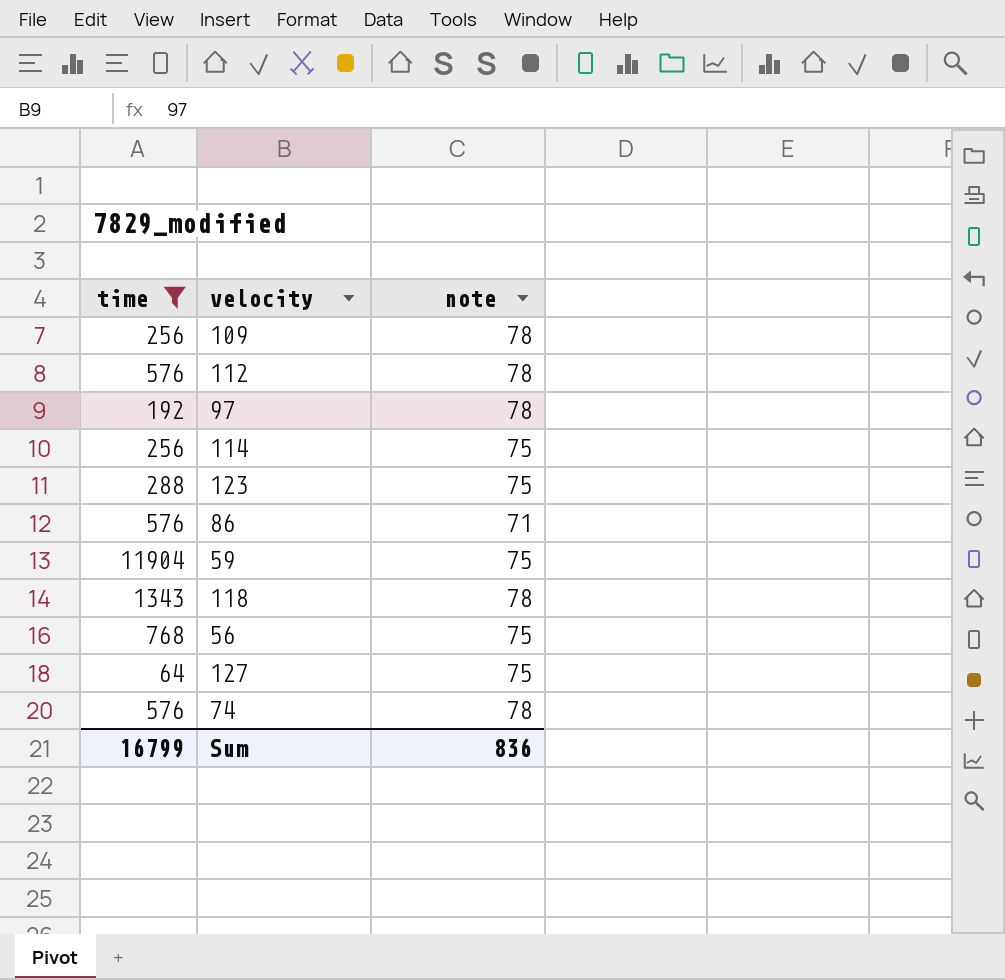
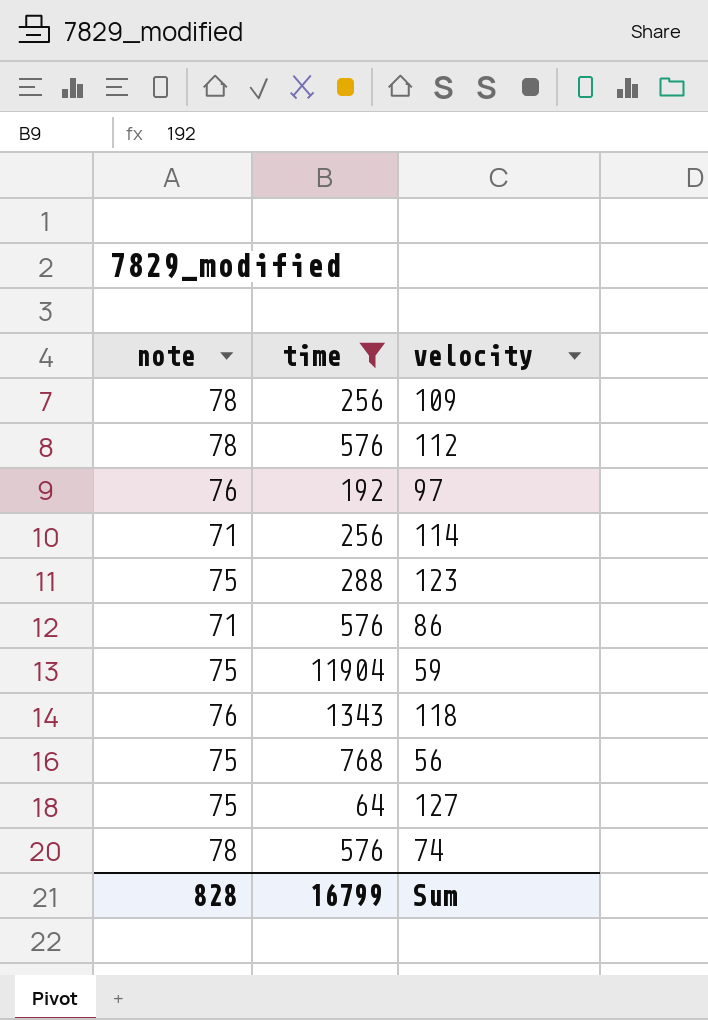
column note | position: 3 -> 1
97 | note: 78 -> 76
114 | note: 75 -> 71
118 | note: 78 -> 76
Sum | note: 836 -> 828

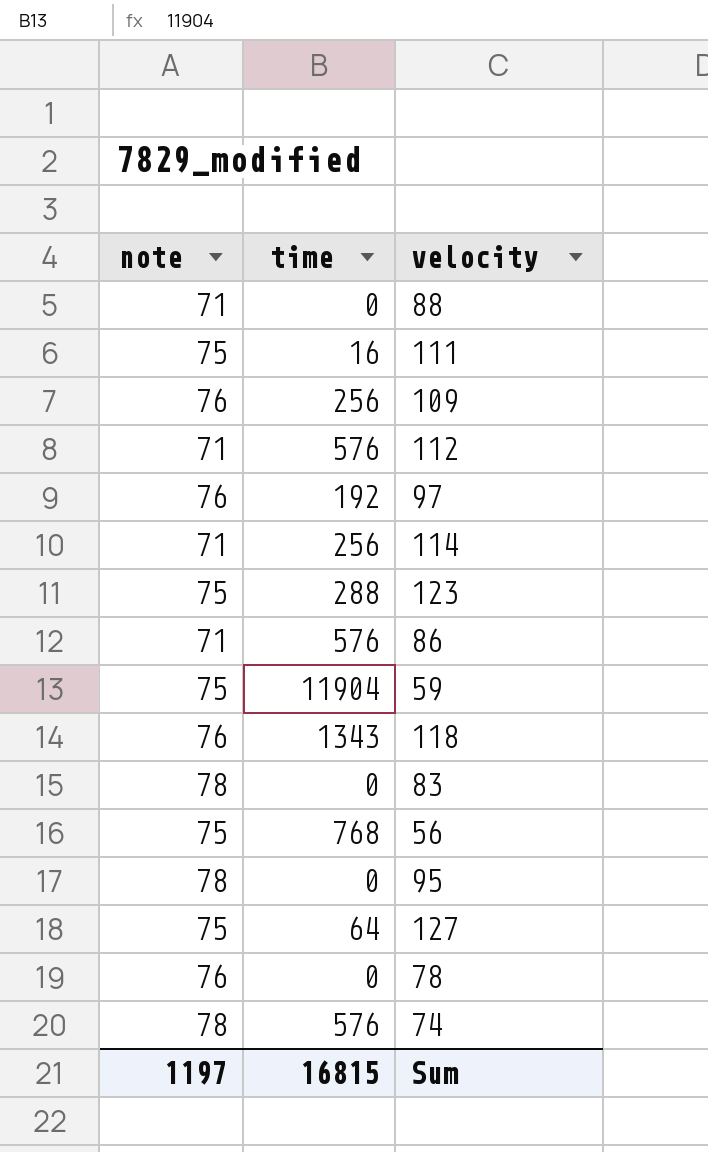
filter: time >= 64 -> none
109 | note: 78 -> 76
112 | note: 78 -> 71
Sum | note: 828 -> 1197
Sum | time: 16799 -> 16815

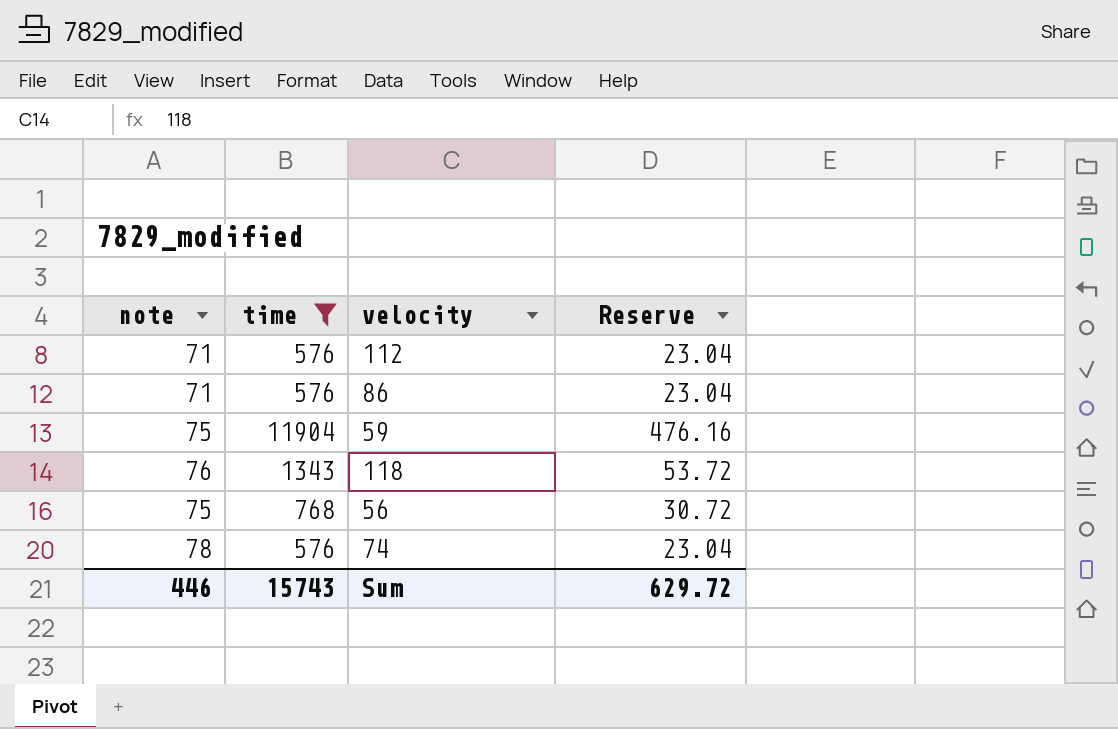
filter: none -> time >= 576
column Reserve | formula: none -> [time] * 0.04
Sum | note: 1197 -> 446
Sum | time: 16815 -> 15743

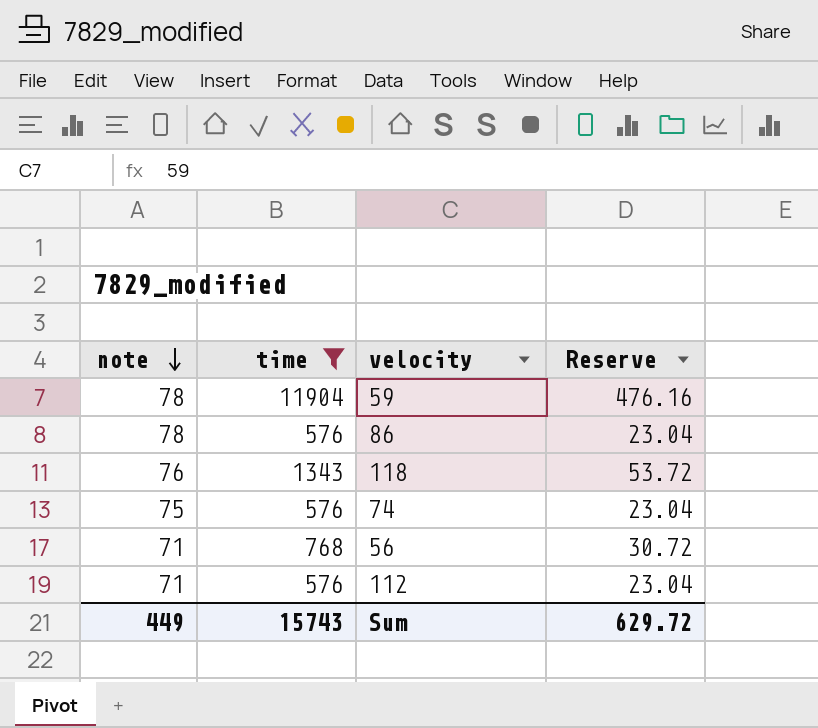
row order: none -> note descending
59 | note: 75 -> 78
86 | note: 71 -> 78
74 | note: 78 -> 75
56 | note: 75 -> 71
Sum | note: 446 -> 449

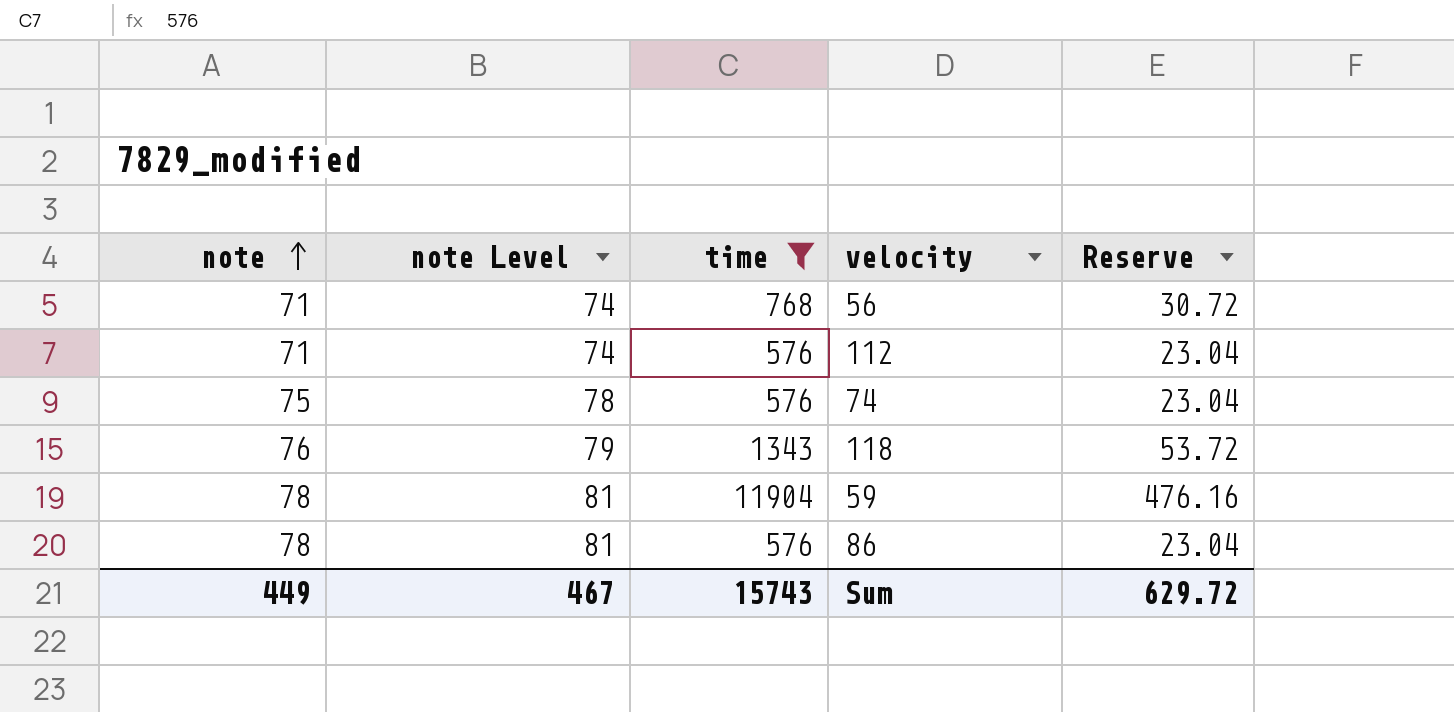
row order: note descending -> note ascending
column note Level | formula: none -> [note] + 3

